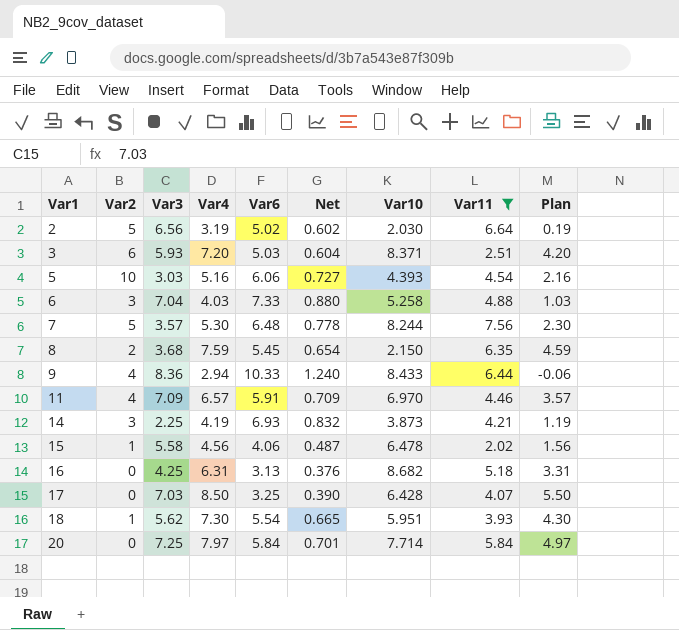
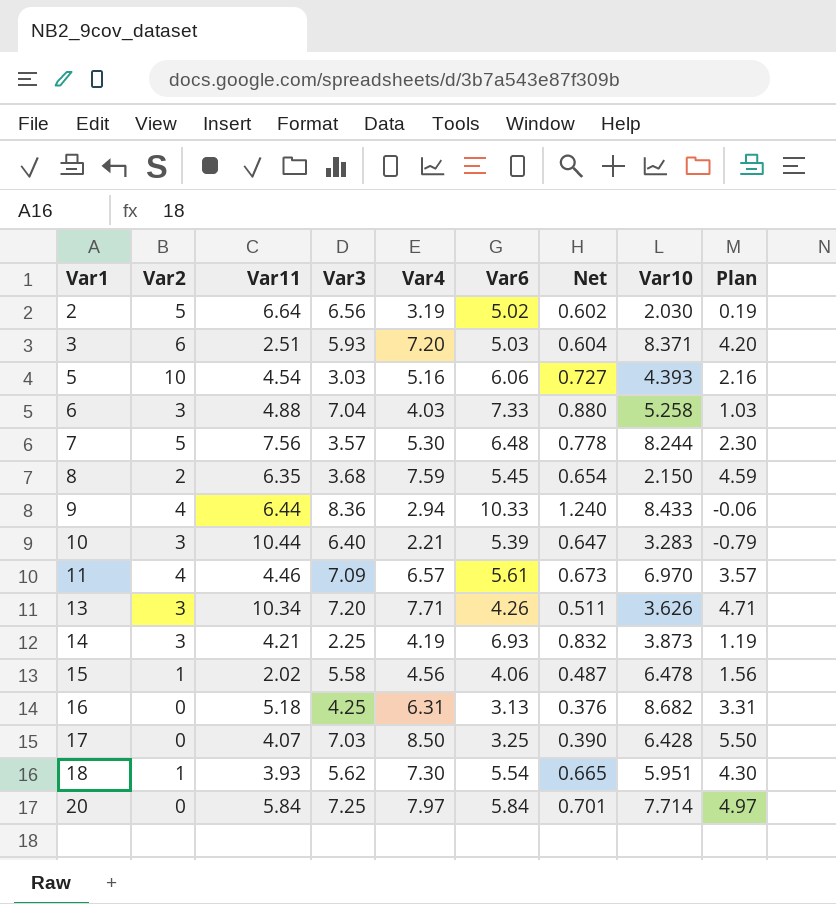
filter: Var11 <= 7.56 -> none
column Var11 | position: 8 -> 3
11 | Var6: 5.91 -> 5.61
11 | Net: 0.709 -> 0.673

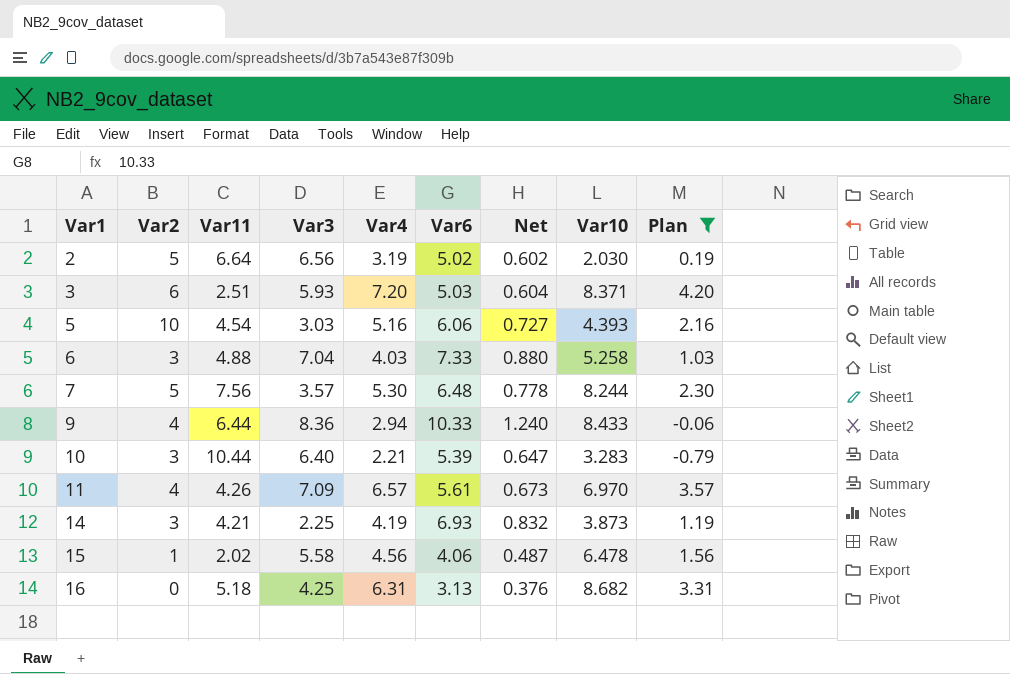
filter: none -> Plan <= 4.20
11 | Var11: 4.46 -> 4.26

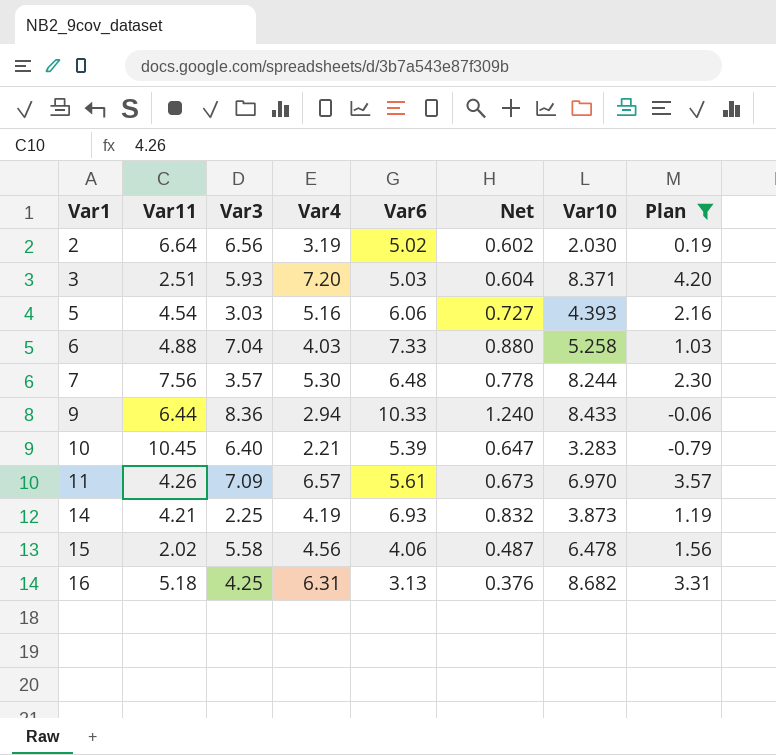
column Var2 | position: 2 -> none
10 | Var11: 10.44 -> 10.45

